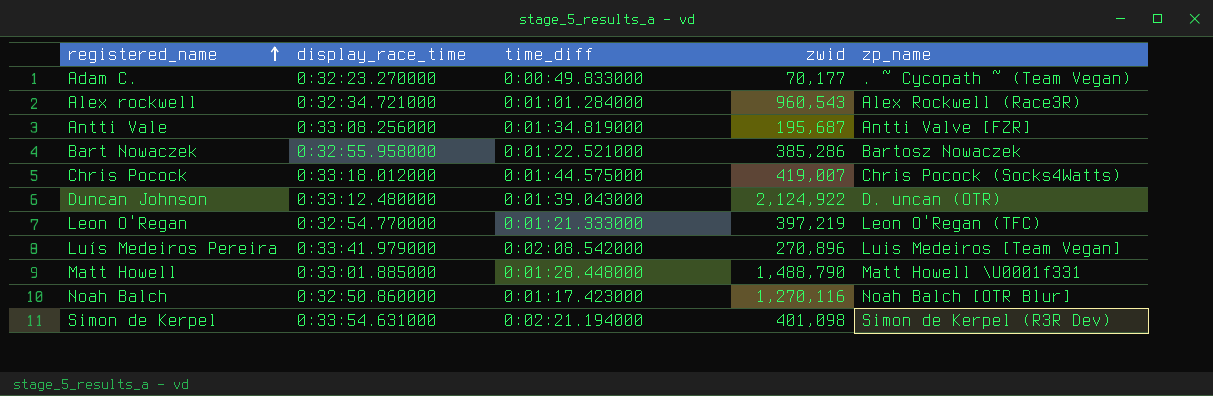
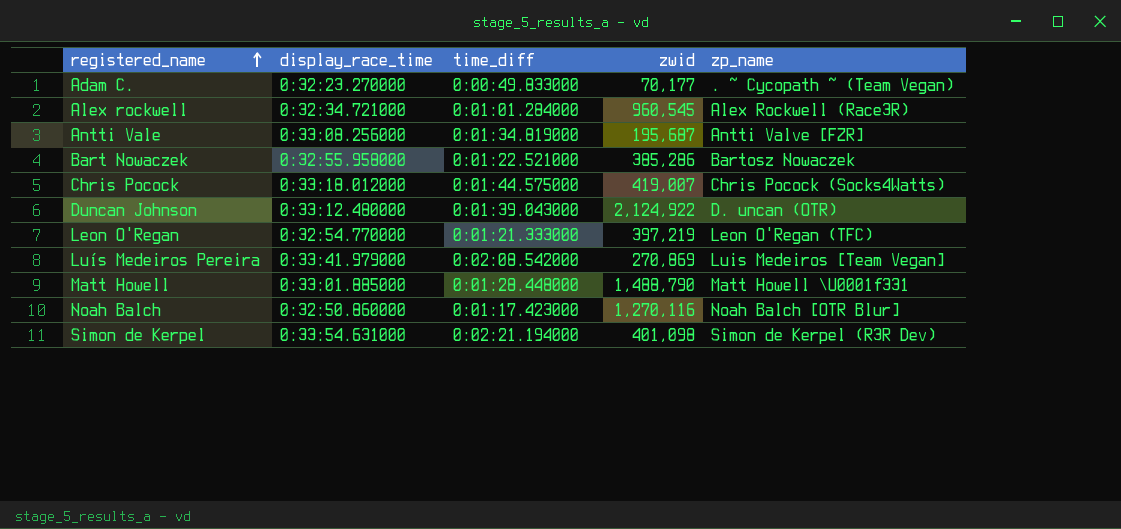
Alex rockwell | zwid: 960,543 -> 960,545
Luís Medeiros Pereira | zwid: 270,896 -> 270,869

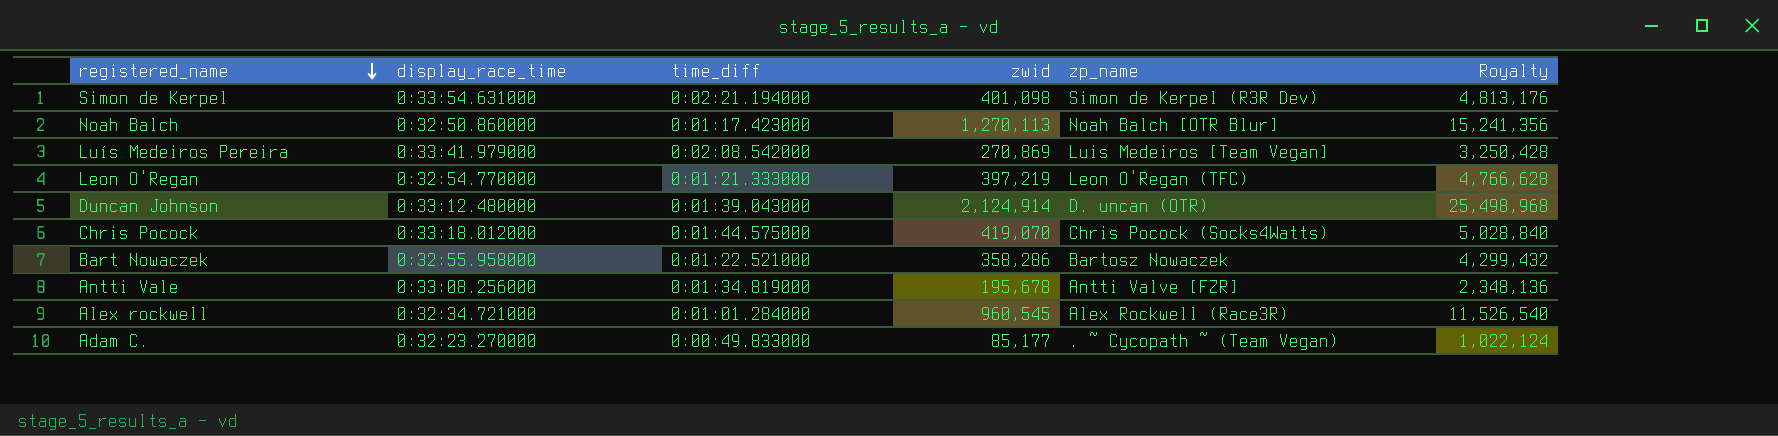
row order: registered_name ascending -> registered_name descending
column Royalty | formula: none -> [zwid] * 12
row Matt Howell: 0:33:01.885000 | 0:01:28.448000 | 1,488,790 | Matt Howell \U0001f331 -> none
Noah Balch | zwid: 1,270,116 -> 1,270,113
Duncan Johnson | zwid: 2,124,922 -> 2,124,914
Chris Pocock | zwid: 419,007 -> 419,070
Bart Nowaczek | zwid: 385,286 -> 358,286
Antti Vale | zwid: 195,687 -> 195,678
Adam C. | zwid: 70,177 -> 85,177

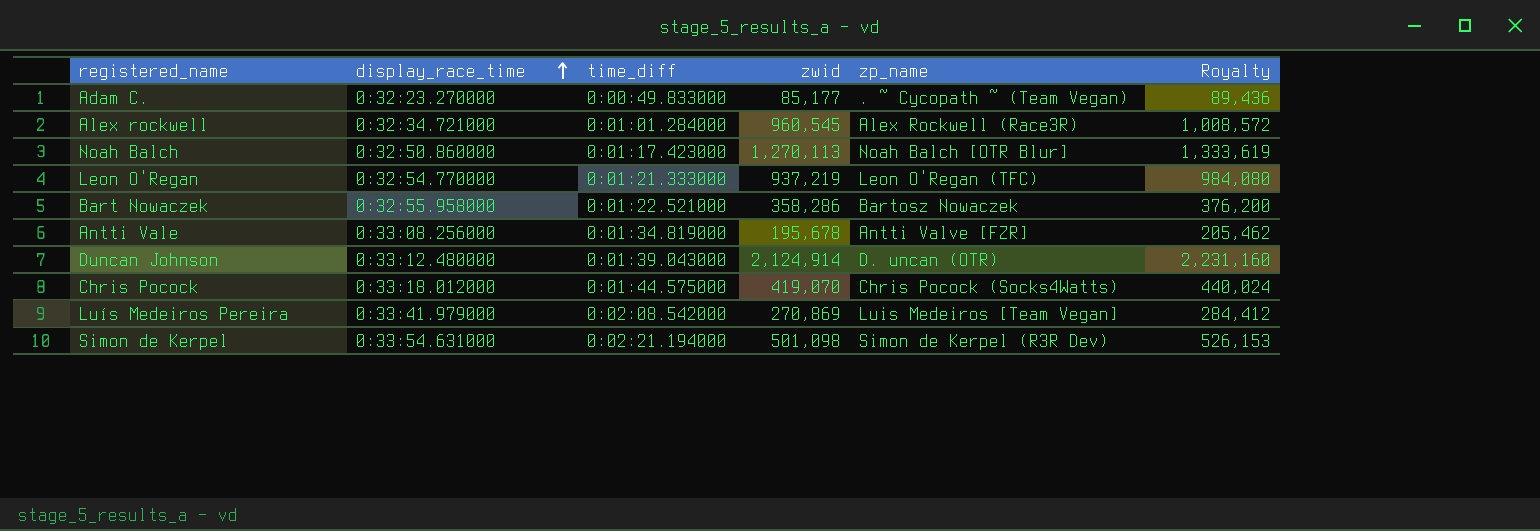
row order: registered_name descending -> display_race_time ascending
column Royalty | formula: [zwid] * 12 -> [zwid] * 1.05
Leon O'Regan | zwid: 397,219 -> 937,219
Simon de Kerpel | zwid: 401,098 -> 501,098

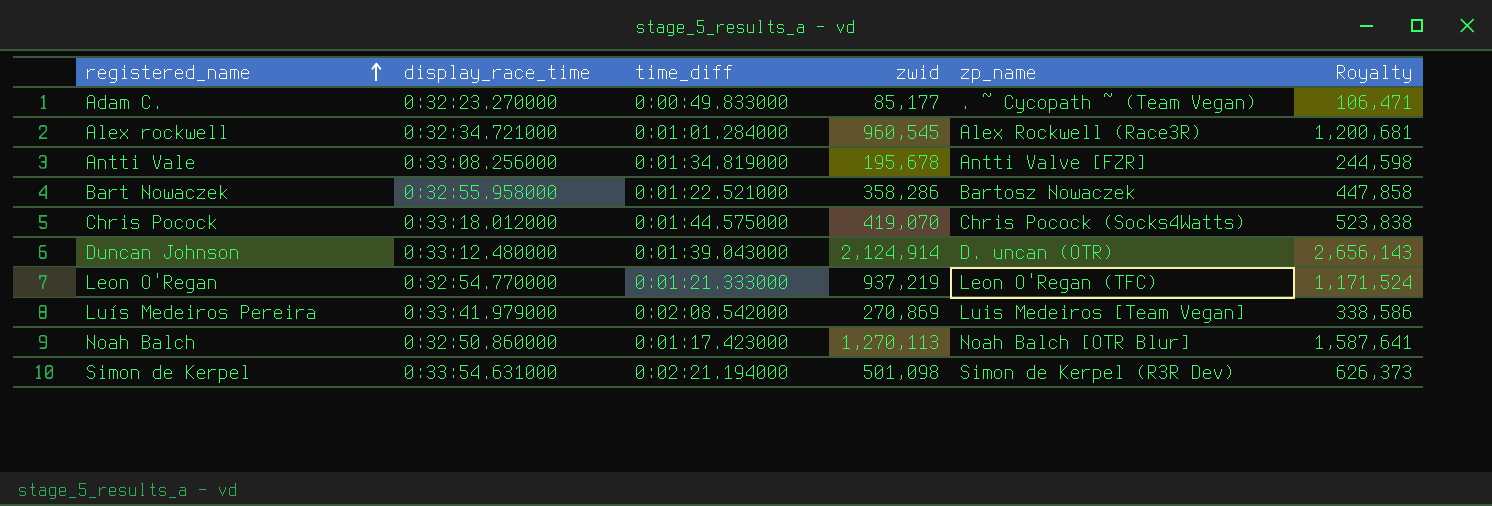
row order: display_race_time ascending -> registered_name ascending
column Royalty | formula: [zwid] * 1.05 -> [zwid] * 1.25

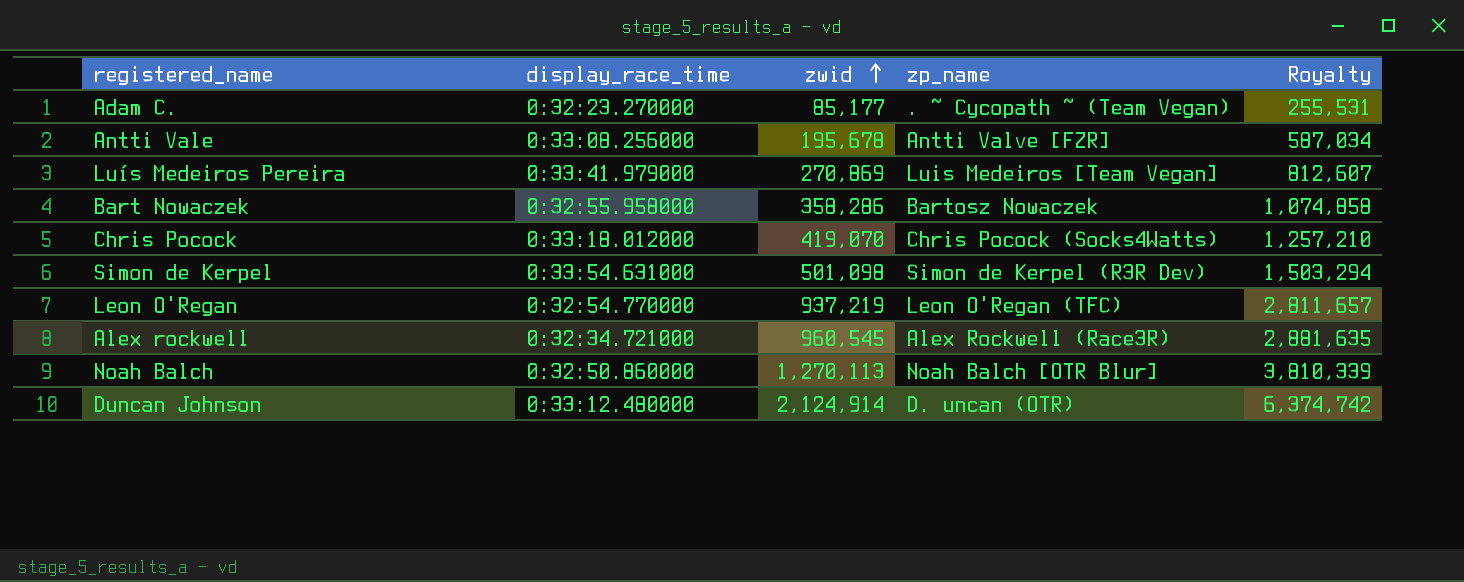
row order: registered_name ascending -> zwid ascending
column time_diff | position: 3 -> none
column Royalty | formula: [zwid] * 1.25 -> [zwid] * 3

